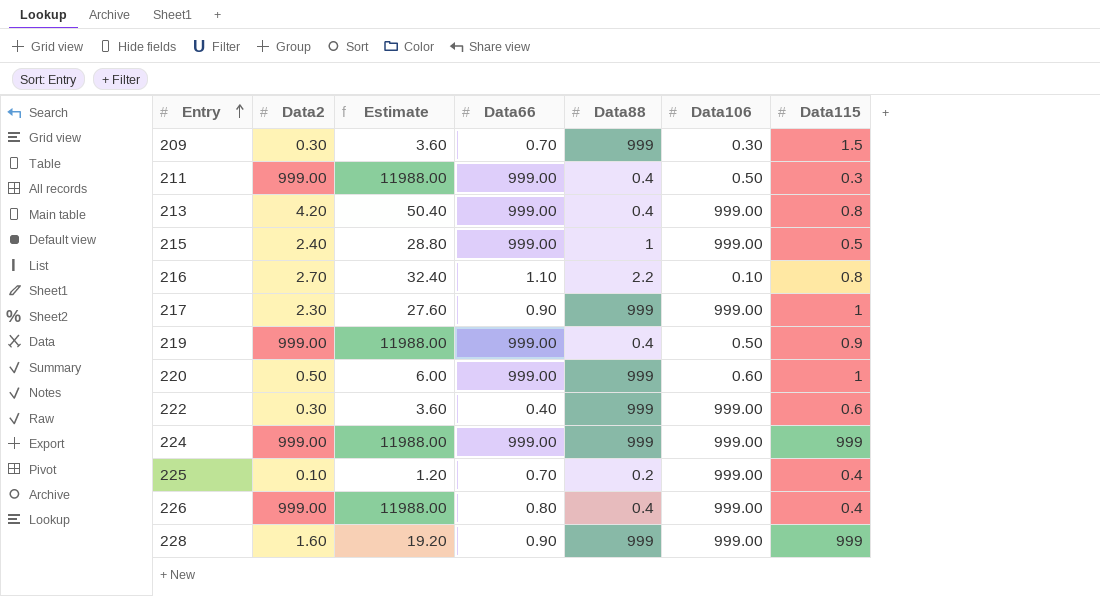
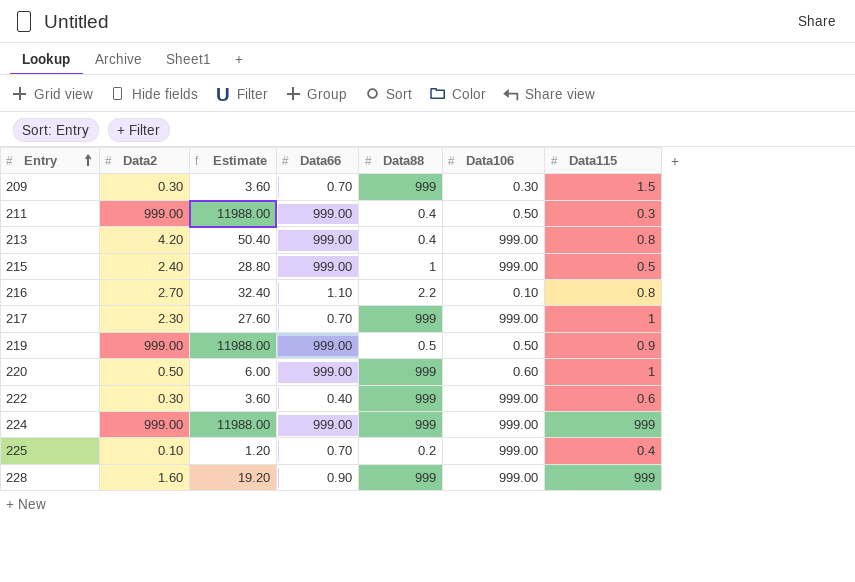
row 226: 999.00 | 11988.00 | 0.80 | 0.4 | 999.00 | 0.4 -> none
217 | Data66: 0.90 -> 0.70
219 | Data88: 0.4 -> 0.5

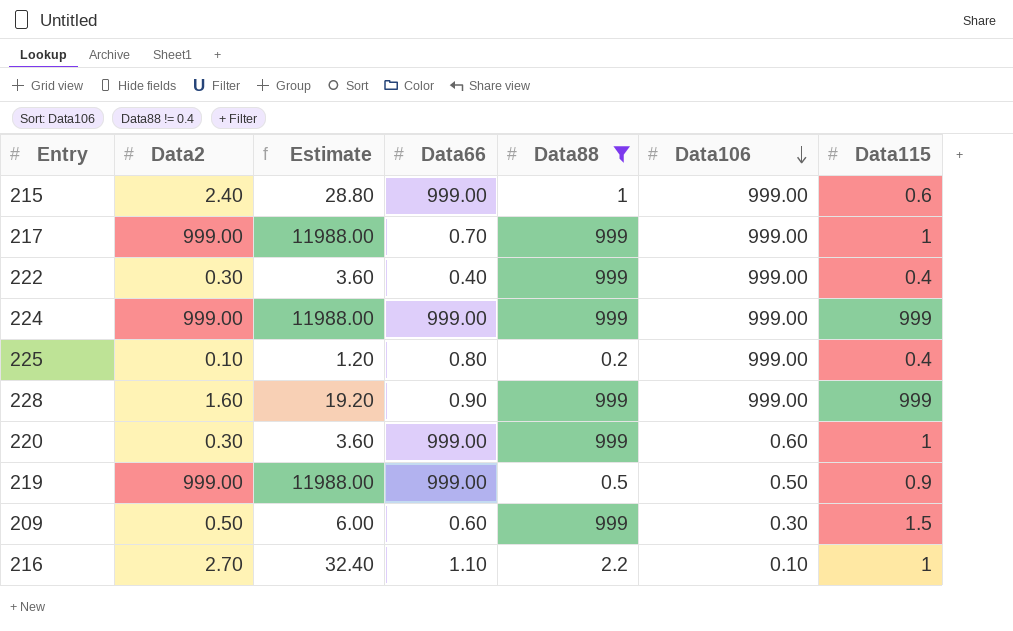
filter: none -> Data88 != 0.4
row order: Entry ascending -> Data106 descending
215 | Data115: 0.5 -> 0.6
217 | Data2: 2.30 -> 999.00
217 | Estimate: 27.60 -> 11988.00
222 | Data115: 0.6 -> 0.4
225 | Data66: 0.70 -> 0.80
220 | Data2: 0.50 -> 0.30
220 | Estimate: 6.00 -> 3.60
209 | Data2: 0.30 -> 0.50
209 | Estimate: 3.60 -> 6.00
209 | Data66: 0.70 -> 0.60
216 | Data115: 0.8 -> 1

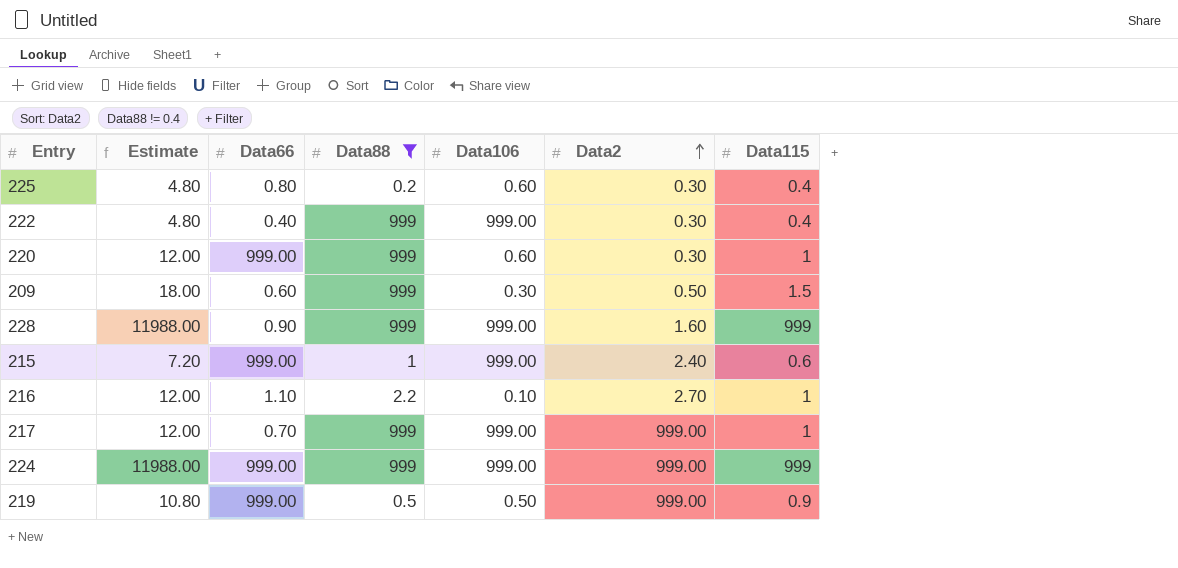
row order: Data106 descending -> Data2 ascending
column Estimate | formula: [Data2] * 12 -> [Data115] * 12
column Data2 | position: 2 -> 6
225 | Data106: 999.00 -> 0.60
225 | Data2: 0.10 -> 0.30

